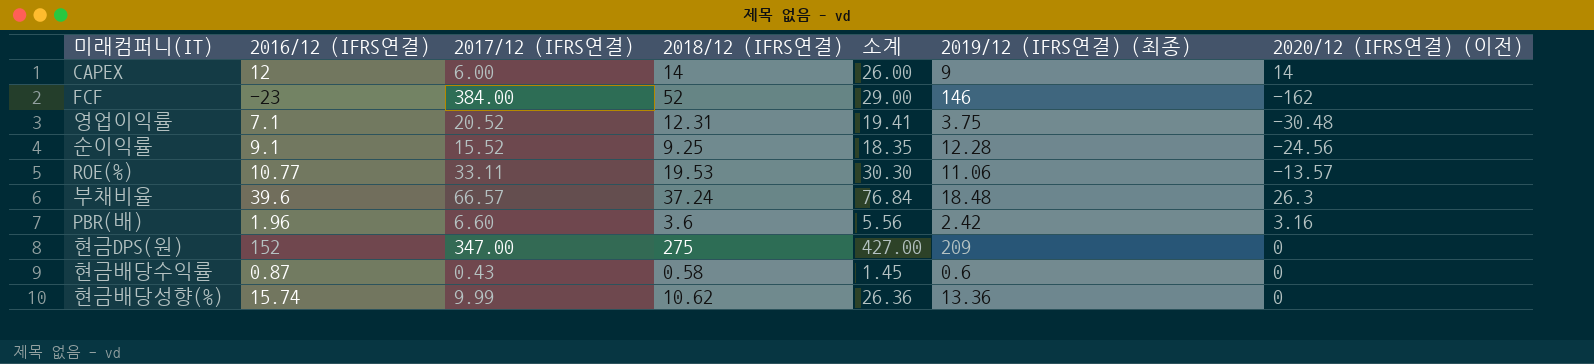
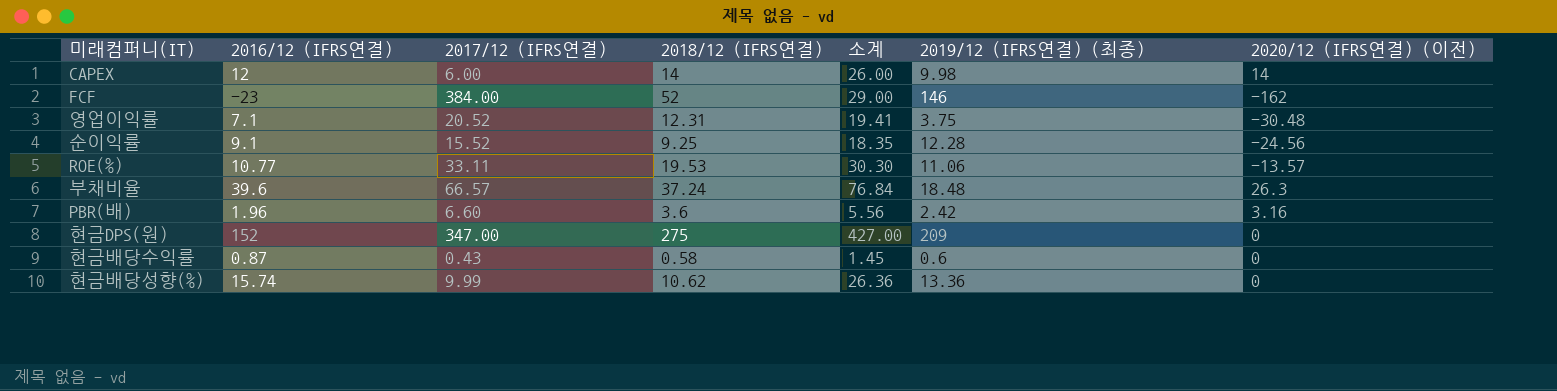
CAPEX | 2019/12 (IFRS연결) (최종): 9 -> 9.98

